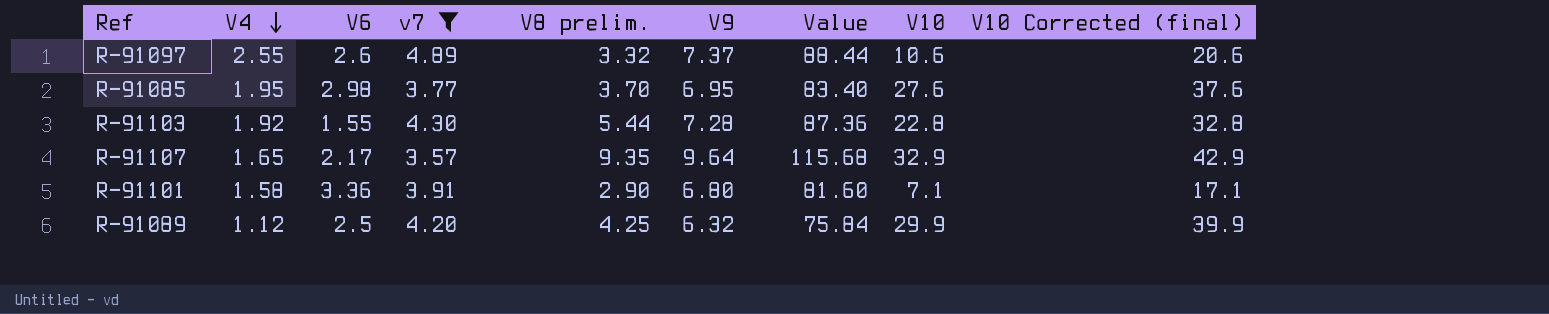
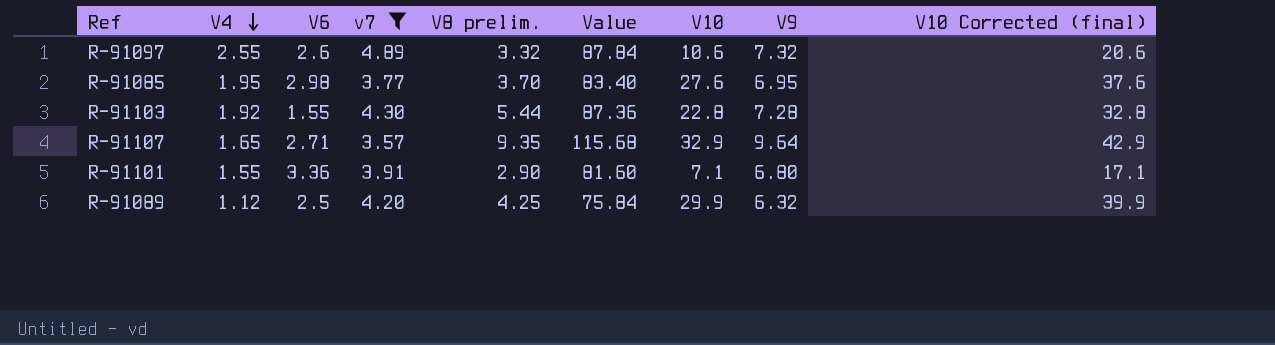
column V9 | position: 6 -> 8
R-91097 | Value: 88.44 -> 87.84
R-91097 | V9: 7.37 -> 7.32
R-91107 | V6: 2.17 -> 2.71
R-91101 | V4: 1.58 -> 1.55

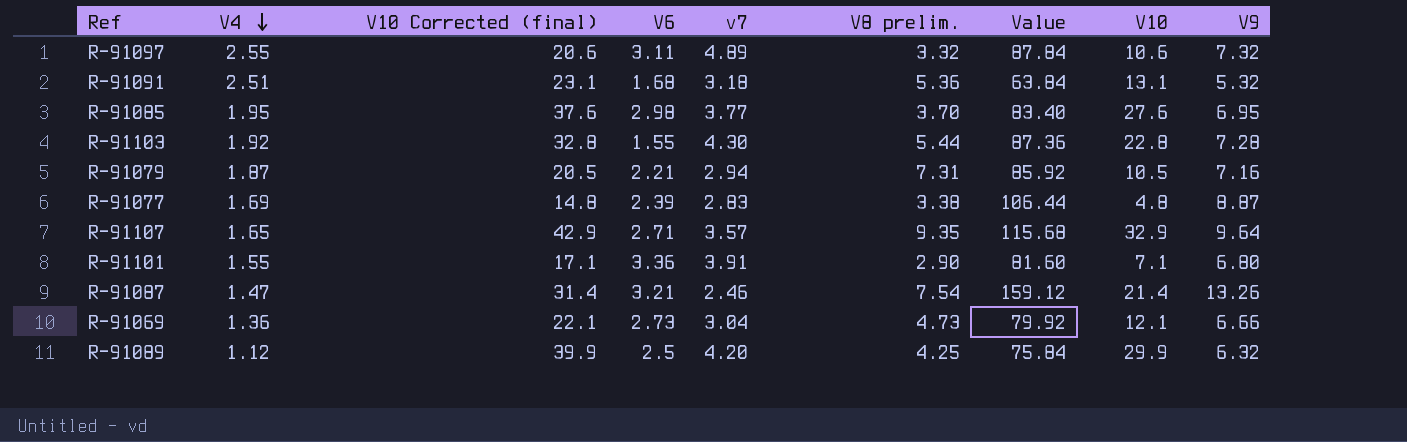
filter: v7 >= 3.57 -> none
column V10 Corrected (final) | position: 9 -> 3
R-91097 | V6: 2.6 -> 3.11

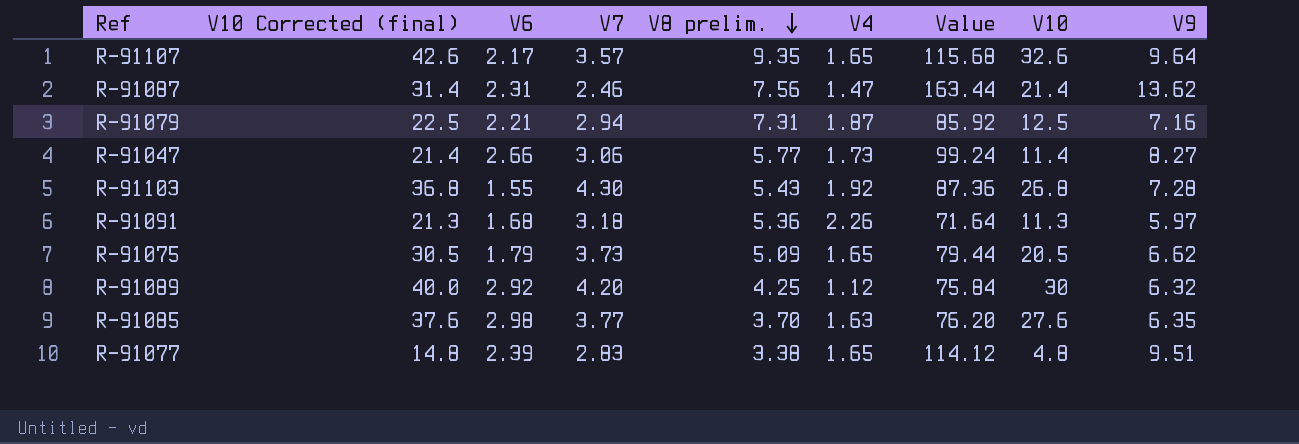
row order: V4 descending -> V8 prelim. descending
column name: v7 -> V7
column V4 | position: 2 -> 6
row R-91097: 2.55 | 20.6 | 3.11 | 4.89 | 3.32 | 87.84 | 10.6 | 7.32 -> none
row R-91101: 1.55 | 17.1 | 3.36 | 3.91 | 2.90 | 81.60 | 7.1 | 6.80 -> none
row R-91069: 1.36 | 22.1 | 2.73 | 3.04 | 4.73 | 79.92 | 12.1 | 6.66 -> none
R-91107 | V10 Corrected (final): 42.9 -> 42.6
R-91107 | V6: 2.71 -> 2.17
R-91107 | V10: 32.9 -> 32.6
R-91087 | V6: 3.21 -> 2.31
R-91087 | V8 prelim.: 7.54 -> 7.56
R-91087 | Value: 159.12 -> 163.44
R-91087 | V9: 13.26 -> 13.62
R-91079 | V10 Corrected (final): 20.5 -> 22.5
R-91079 | V10: 10.5 -> 12.5
row R-91047: none -> 21.4 | 2.66 | 3.06 | 5.77 | 1.73 | 99.24 | 11.4 | 8.27
R-91103 | V10 Corrected (final): 32.8 -> 36.8
R-91103 | V8 prelim.: 5.44 -> 5.43
R-91103 | V10: 22.8 -> 26.8
R-91091 | V10 Corrected (final): 23.1 -> 21.3
R-91091 | V4: 2.51 -> 2.26
R-91091 | Value: 63.84 -> 71.64
R-91091 | V10: 13.1 -> 11.3
R-91091 | V9: 5.32 -> 5.97
row R-91075: none -> 30.5 | 1.79 | 3.73 | 5.09 | 1.65 | 79.44 | 20.5 | 6.62
R-91089 | V10 Corrected (final): 39.9 -> 40.0
R-91089 | V6: 2.5 -> 2.92
R-91089 | V10: 29.9 -> 30
R-91085 | V4: 1.95 -> 1.63
R-91085 | Value: 83.40 -> 76.20
R-91085 | V9: 6.95 -> 6.35
R-91077 | V4: 1.69 -> 1.65
R-91077 | Value: 106.44 -> 114.12
R-91077 | V9: 8.87 -> 9.51

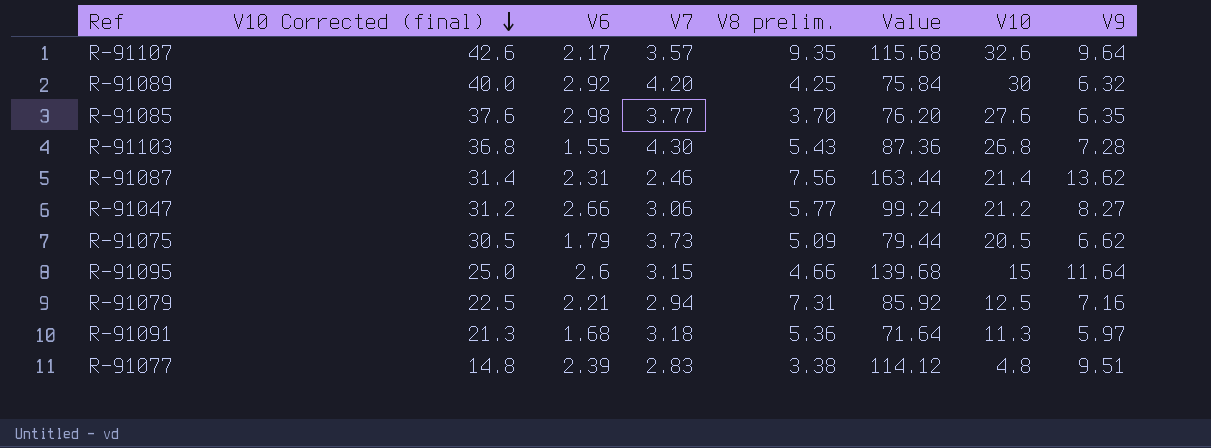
row order: V8 prelim. descending -> V10 Corrected (final) descending
column V4 | position: 6 -> none
R-91047 | V10 Corrected (final): 21.4 -> 31.2
R-91047 | V10: 11.4 -> 21.2
row R-91095: none -> 25.0 | 2.6 | 3.15 | 4.66 | 139.68 | 15 | 11.64

